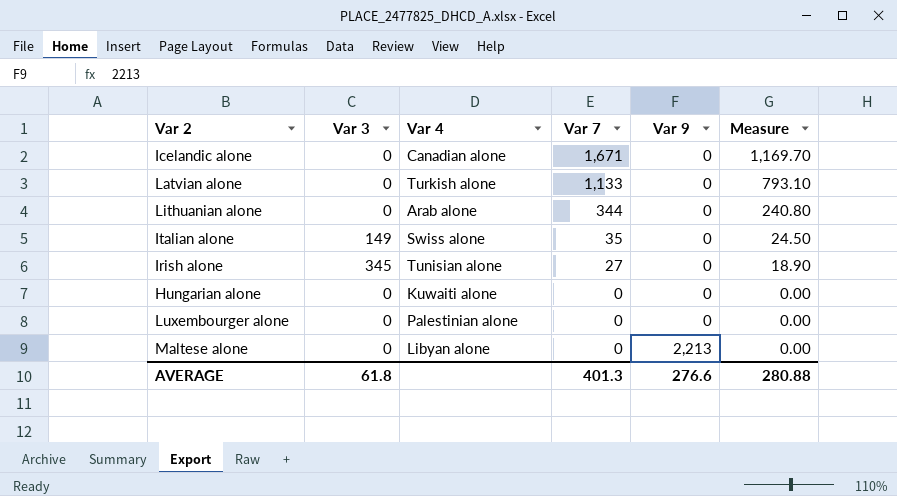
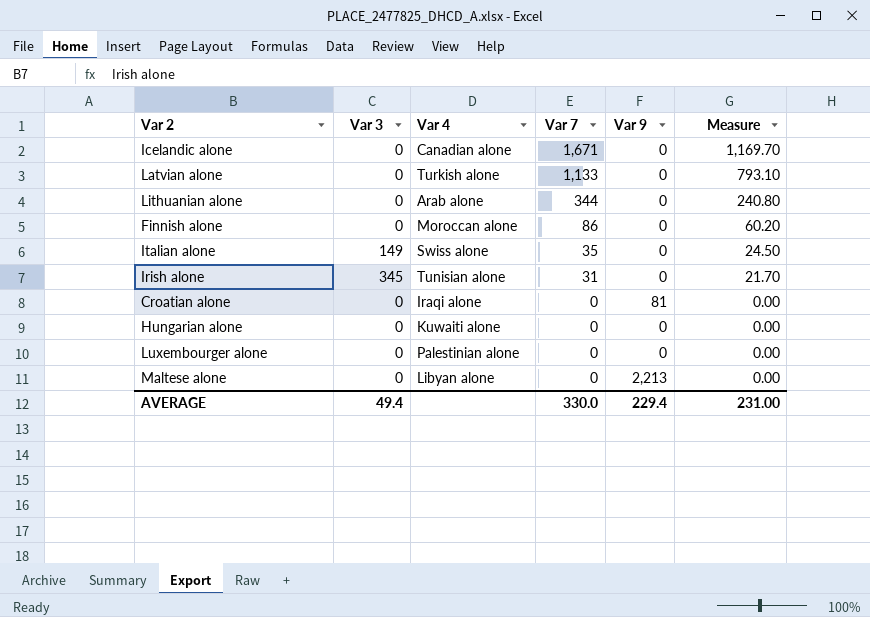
row Finnish alone: none -> 0 | Moroccan alone | 86 | 0 | 60.20
Irish alone | Var 7: 27 -> 31
Irish alone | Measure: 18.90 -> 21.70
row Croatian alone: none -> 0 | Iraqi alone | 0 | 81 | 0.00
AVERAGE | Var 3: 61.8 -> 49.4
AVERAGE | Var 7: 401.3 -> 330.0
AVERAGE | Var 9: 276.6 -> 229.4
AVERAGE | Measure: 280.88 -> 231.00

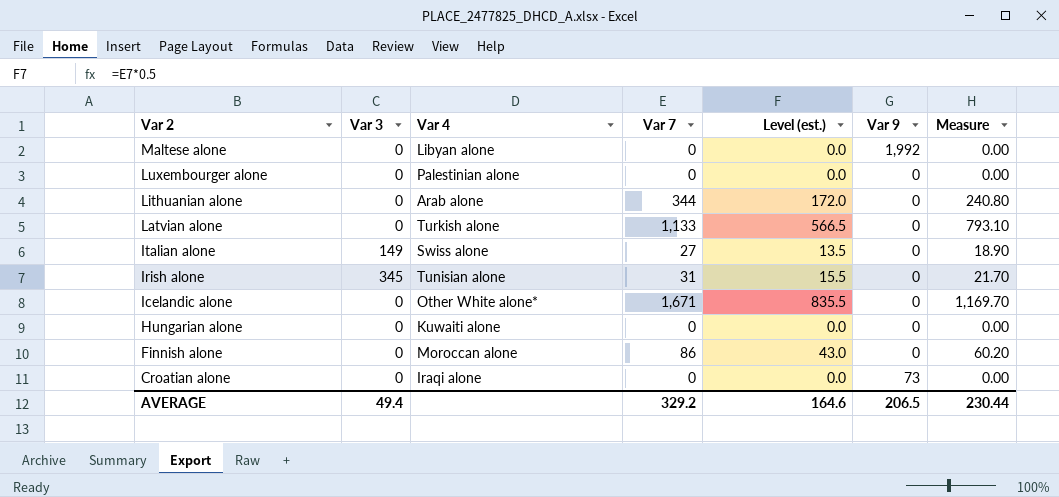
row order: Var 7 descending -> Var 2 descending
column Level (est.) | formula: none -> [Var 7] * 0.5
Maltese alone | Var 9: 2,213 -> 1,992
Italian alone | Var 7: 35 -> 27
Italian alone | Measure: 24.50 -> 18.90
Icelandic alone | Var 4: Canadian alone -> Other White alone*
Croatian alone | Var 9: 81 -> 73
AVERAGE | Var 7: 330.0 -> 329.2
AVERAGE | Var 9: 229.4 -> 206.5
AVERAGE | Measure: 231.00 -> 230.44

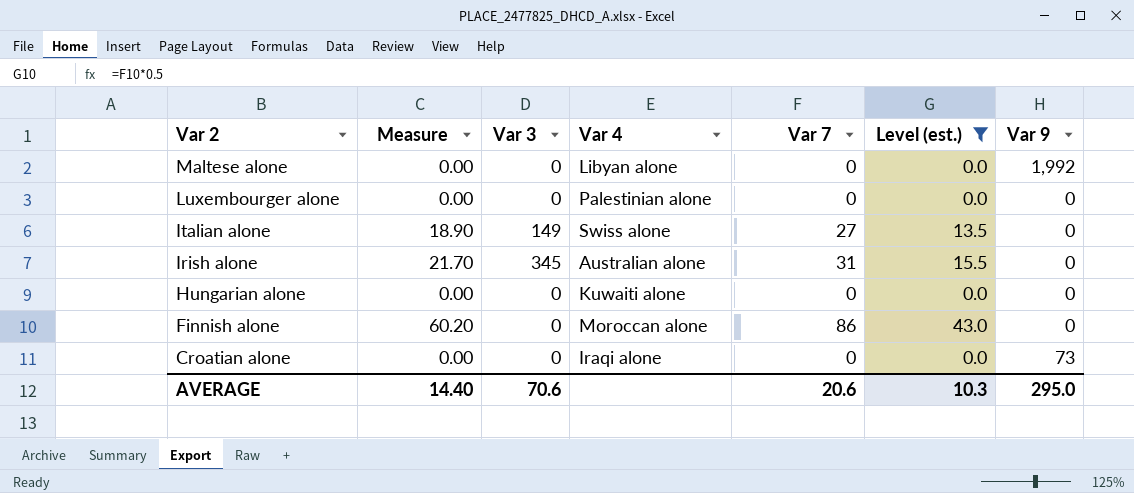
filter: none -> Level (est.) <= 43.0
column Measure | position: 7 -> 2
Irish alone | Var 4: Tunisian alone -> Australian alone
AVERAGE | Measure: 230.44 -> 14.40
AVERAGE | Var 3: 49.4 -> 70.6
AVERAGE | Var 7: 329.2 -> 20.6
AVERAGE | Level (est.): 164.6 -> 10.3
AVERAGE | Var 9: 206.5 -> 295.0

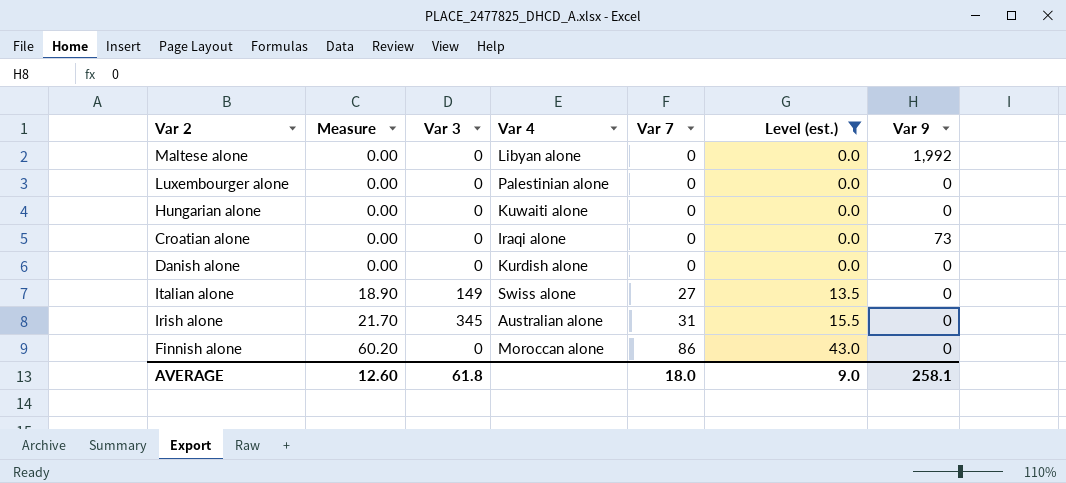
row order: Var 2 descending -> Measure ascending
row Danish alone: none -> 0.00 | 0 | Kurdish alone | 0 | 0.0 | 0
AVERAGE | Measure: 14.40 -> 12.60
AVERAGE | Var 3: 70.6 -> 61.8
AVERAGE | Var 7: 20.6 -> 18.0
AVERAGE | Level (est.): 10.3 -> 9.0
AVERAGE | Var 9: 295.0 -> 258.1

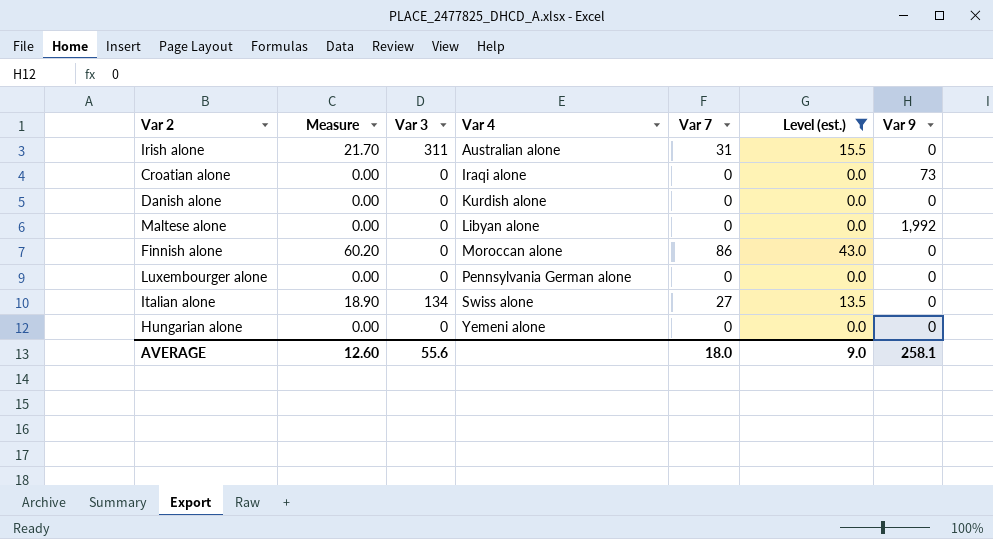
row order: Measure ascending -> Var 4 ascending
Irish alone | Var 3: 345 -> 311
Luxembourger alone | Var 4: Palestinian alone -> Pennsylvania German alone
Italian alone | Var 3: 149 -> 134
Hungarian alone | Var 4: Kuwaiti alone -> Yemeni alone
AVERAGE | Var 3: 61.8 -> 55.6

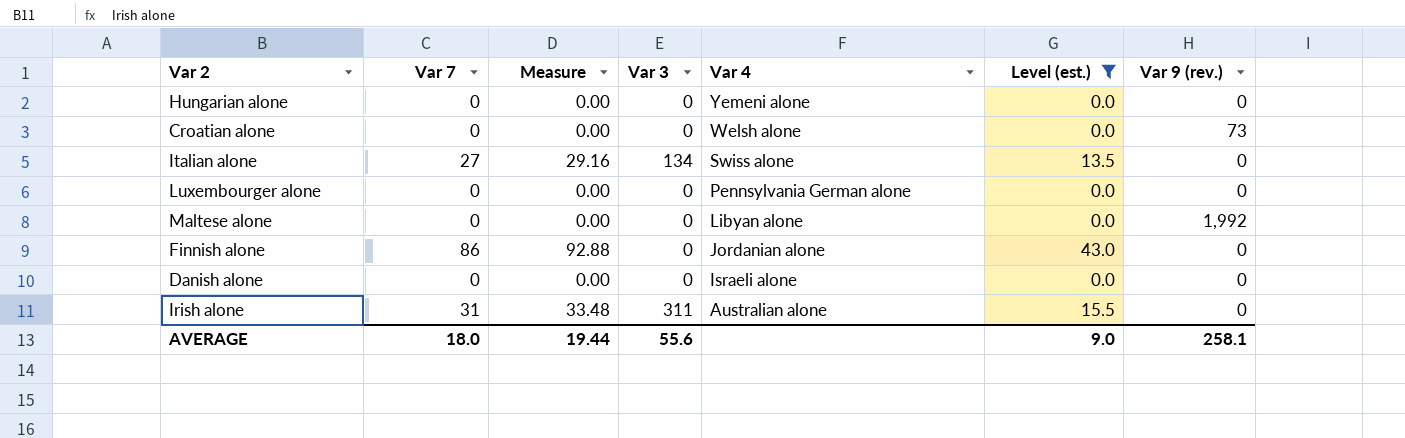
row order: Var 4 ascending -> Var 4 descending
column Var 7 | position: 5 -> 2
column Measure | formula: [Var 7] * 0.7 -> [Var 7] * 1.08
column name: Var 9 -> Var 9 (rev.)
Croatian alone | Var 4: Iraqi alone -> Welsh alone
Finnish alone | Var 4: Moroccan alone -> Jordanian alone
Danish alone | Var 4: Kurdish alone -> Israeli alone
AVERAGE | Measure: 12.60 -> 19.44

